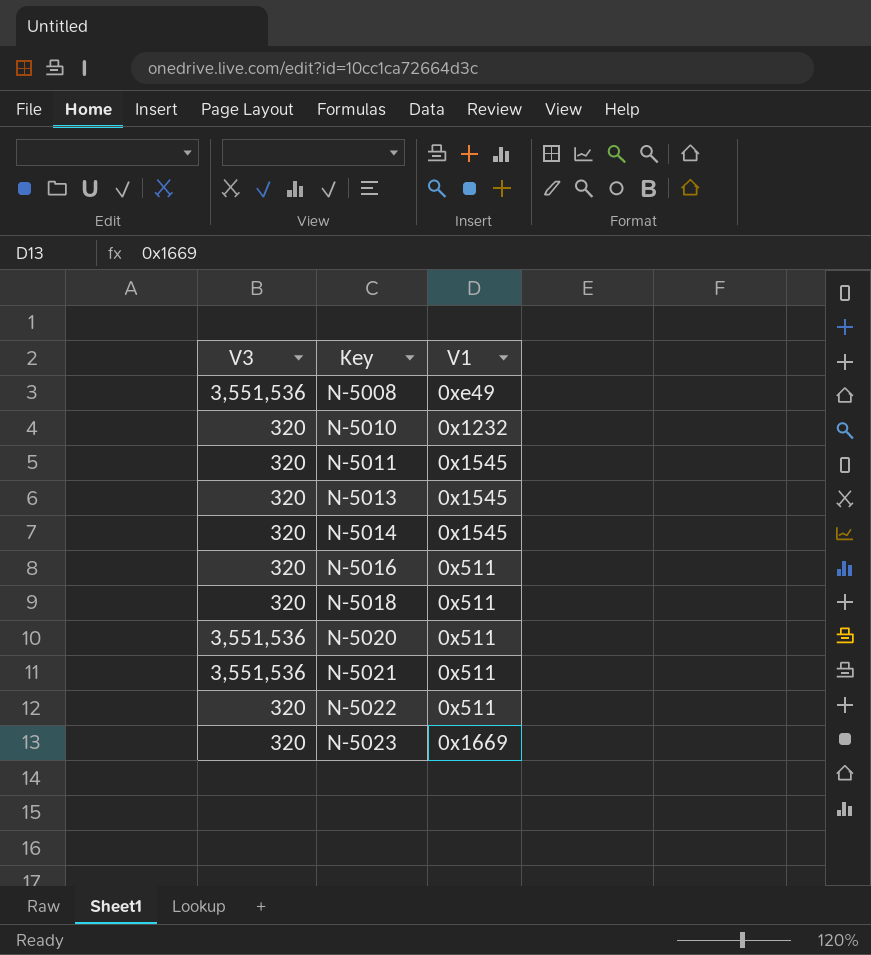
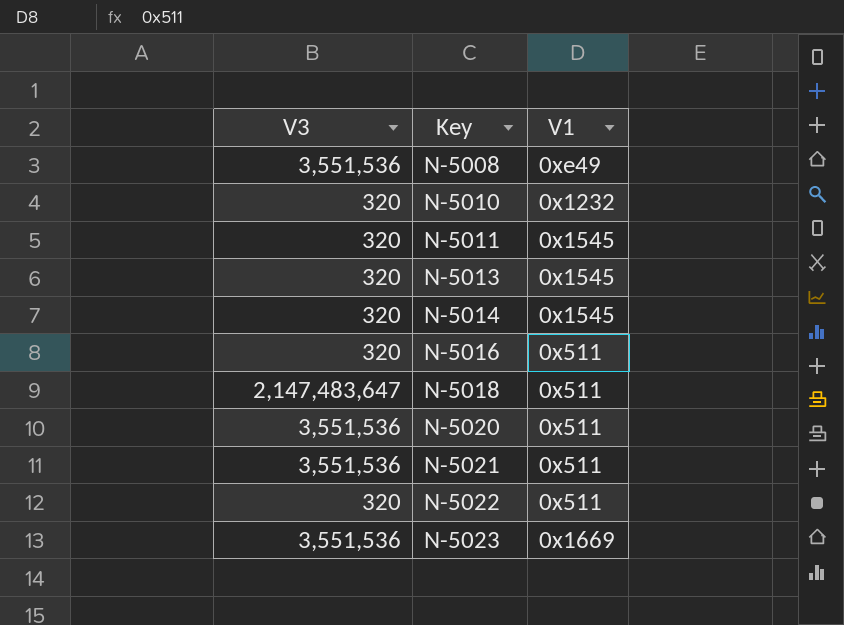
N-5018 | V3: 320 -> 2,147,483,647
N-5023 | V3: 320 -> 3,551,536

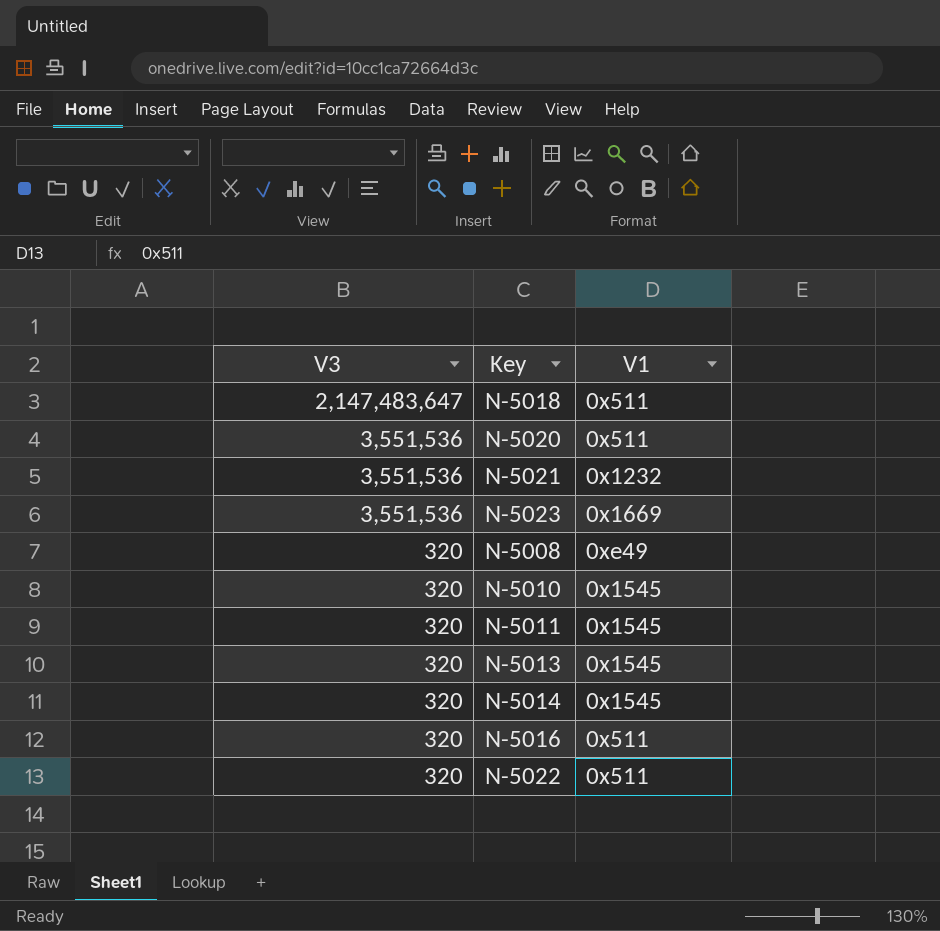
row order: Key ascending -> V3 descending
N-5021 | V1: 0x511 -> 0x1232
N-5008 | V3: 3,551,536 -> 320
N-5010 | V1: 0x1232 -> 0x1545

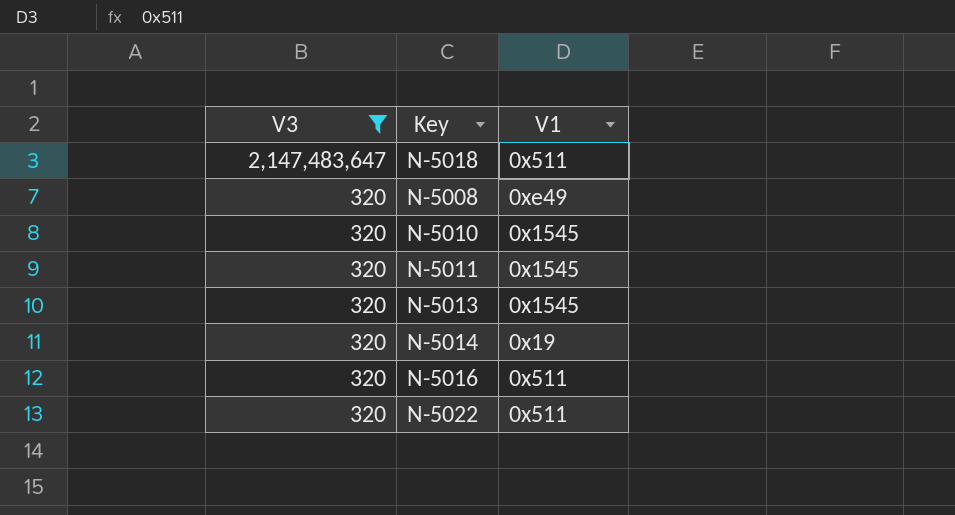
filter: none -> V3 != 3,551,536
N-5014 | V1: 0x1545 -> 0x19

